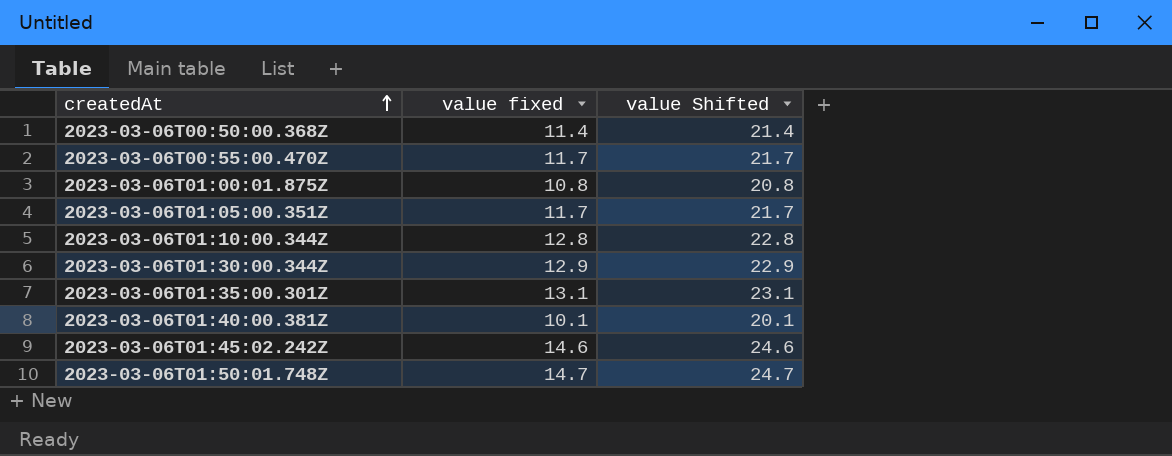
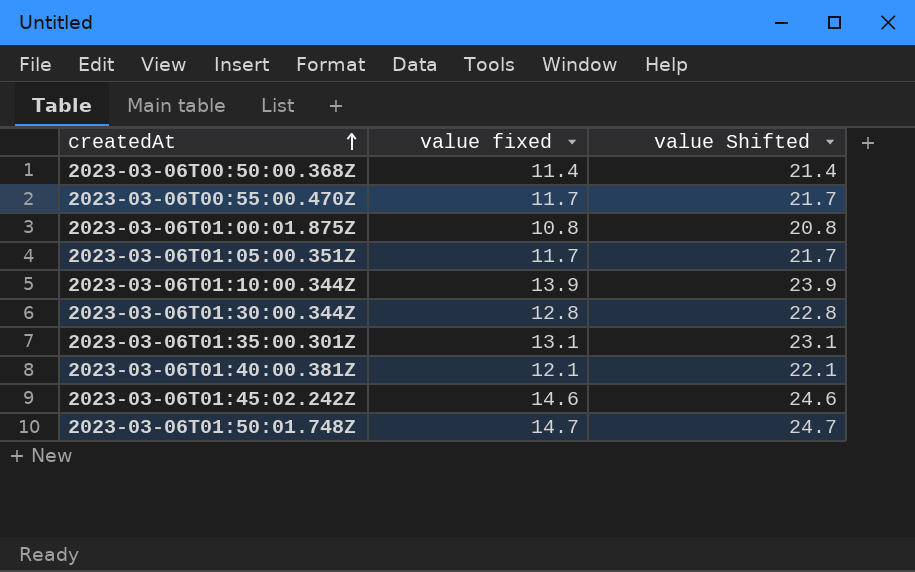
2023-03-06T01:10:00.344Z | value fixed: 12.8 -> 13.9
2023-03-06T01:10:00.344Z | value Shifted: 22.8 -> 23.9
2023-03-06T01:30:00.344Z | value fixed: 12.9 -> 12.8
2023-03-06T01:30:00.344Z | value Shifted: 22.9 -> 22.8
2023-03-06T01:40:00.381Z | value fixed: 10.1 -> 12.1
2023-03-06T01:40:00.381Z | value Shifted: 20.1 -> 22.1

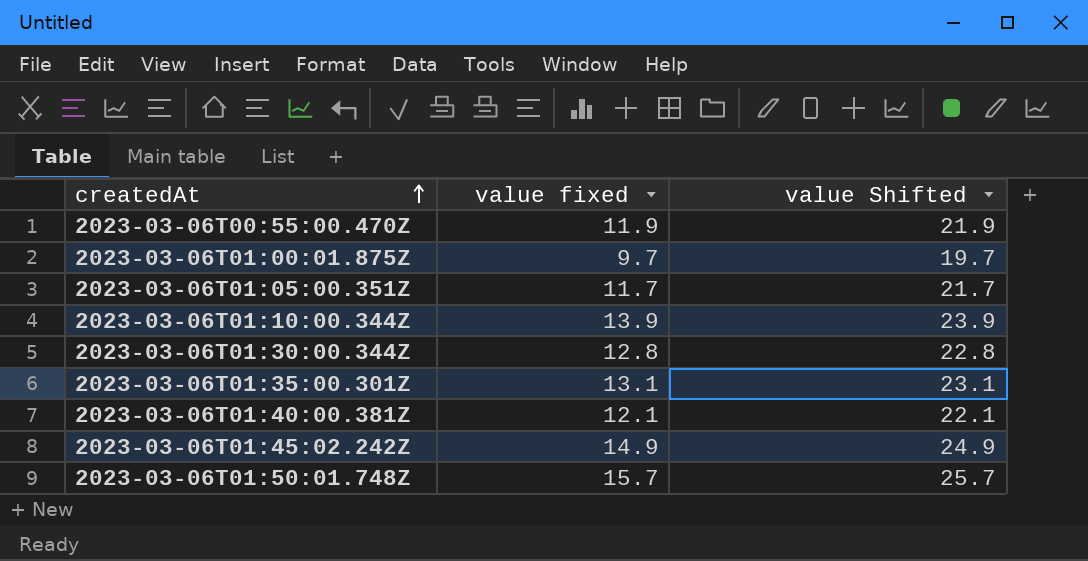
row 2023-03-06T00:50:00.368Z: 11.4 | 21.4 -> none
2023-03-06T00:55:00.470Z | value fixed: 11.7 -> 11.9
2023-03-06T00:55:00.470Z | value Shifted: 21.7 -> 21.9
2023-03-06T01:00:01.875Z | value fixed: 10.8 -> 9.7
2023-03-06T01:00:01.875Z | value Shifted: 20.8 -> 19.7
2023-03-06T01:45:02.242Z | value fixed: 14.6 -> 14.9
2023-03-06T01:45:02.242Z | value Shifted: 24.6 -> 24.9
2023-03-06T01:50:01.748Z | value fixed: 14.7 -> 15.7
2023-03-06T01:50:01.748Z | value Shifted: 24.7 -> 25.7

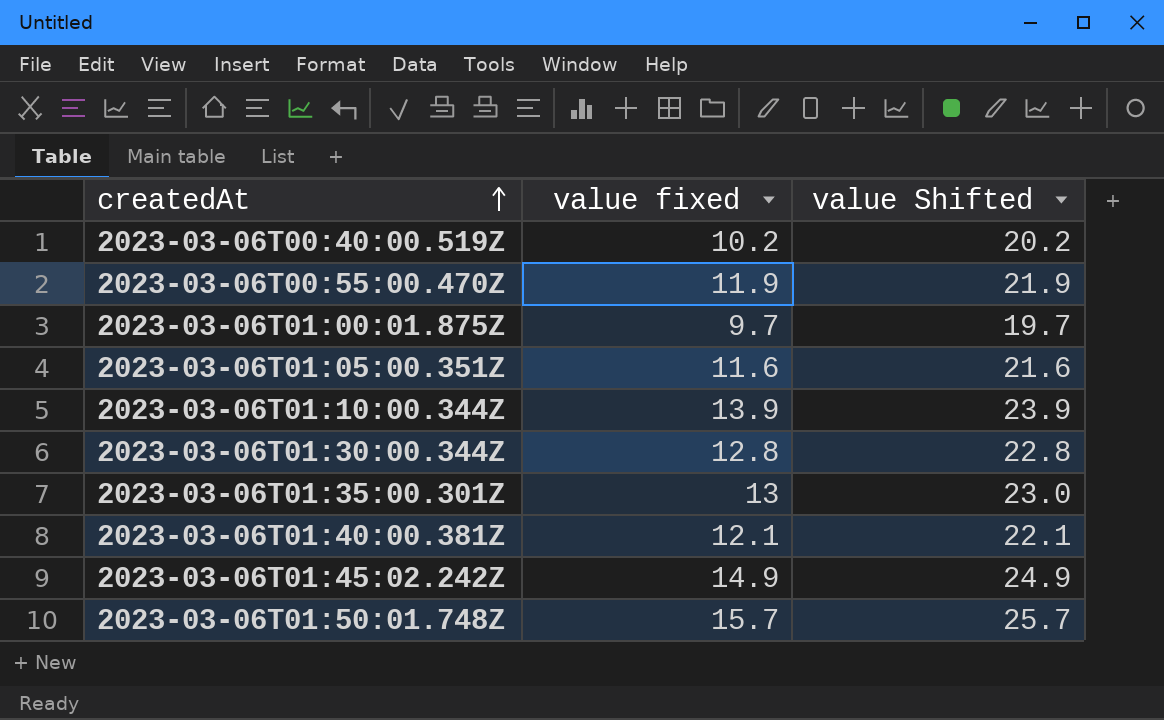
row 2023-03-06T00:40:00.519Z: none -> 10.2 | 20.2
2023-03-06T01:05:00.351Z | value fixed: 11.7 -> 11.6
2023-03-06T01:05:00.351Z | value Shifted: 21.7 -> 21.6
2023-03-06T01:35:00.301Z | value fixed: 13.1 -> 13
2023-03-06T01:35:00.301Z | value Shifted: 23.1 -> 23.0

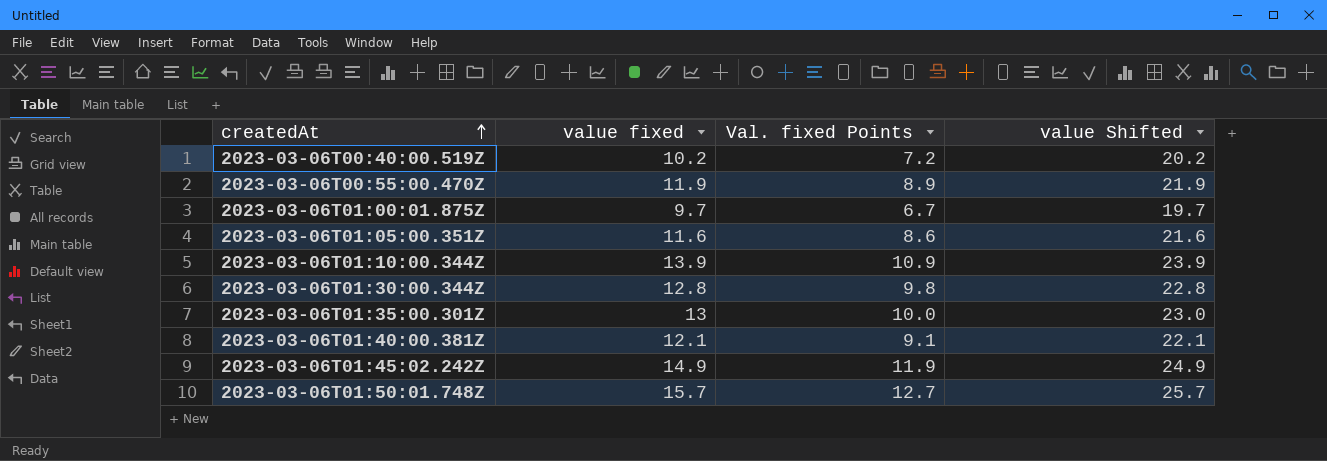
column Val. fixed Points | formula: none -> [value fixed] - 3

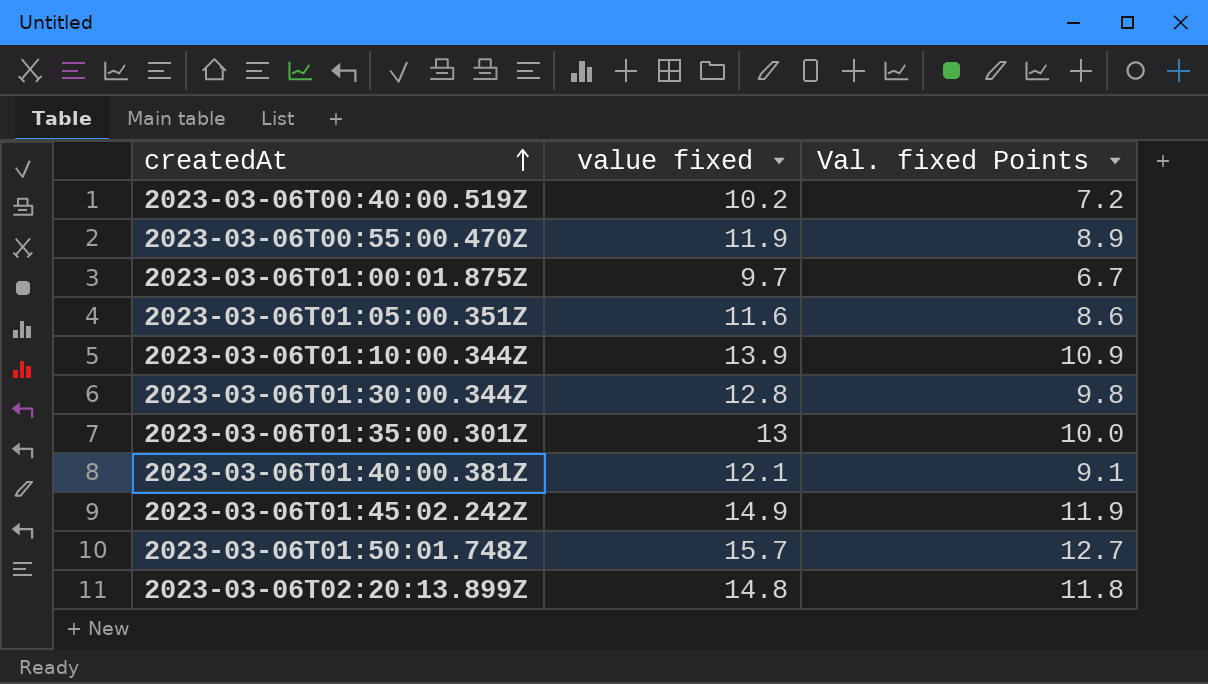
column value Shifted | formula: [value fixed] + 10 -> none
row 2023-03-06T02:20:13.899Z: none -> 14.8 | 11.8

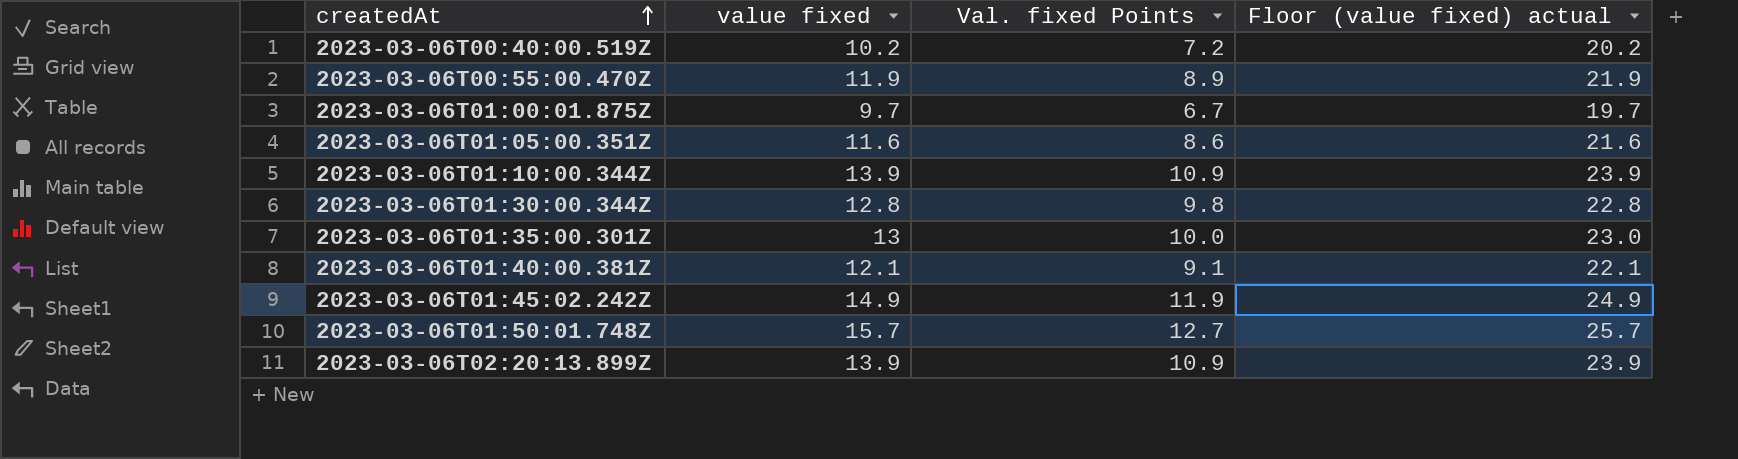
column Floor (value fixed) actual | formula: none -> [value fixed] + 10
2023-03-06T02:20:13.899Z | value fixed: 14.8 -> 13.9
2023-03-06T02:20:13.899Z | Val. fixed Points: 11.8 -> 10.9

